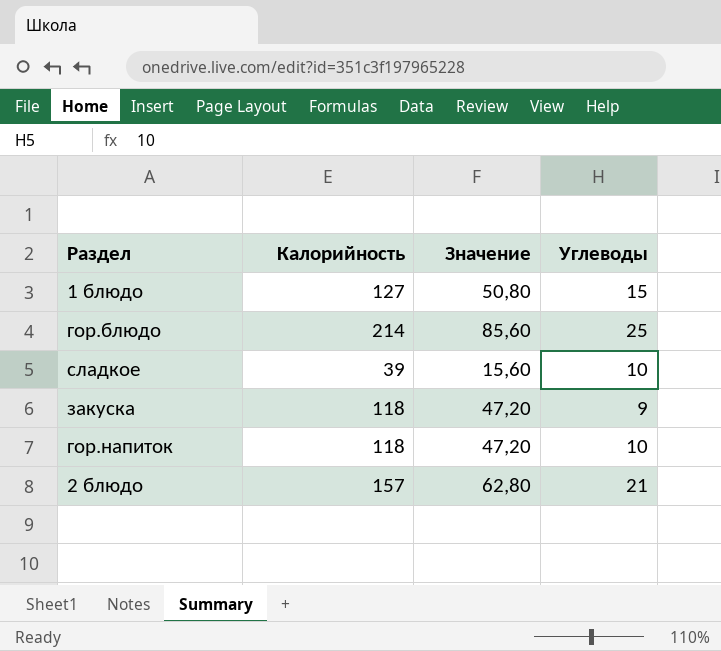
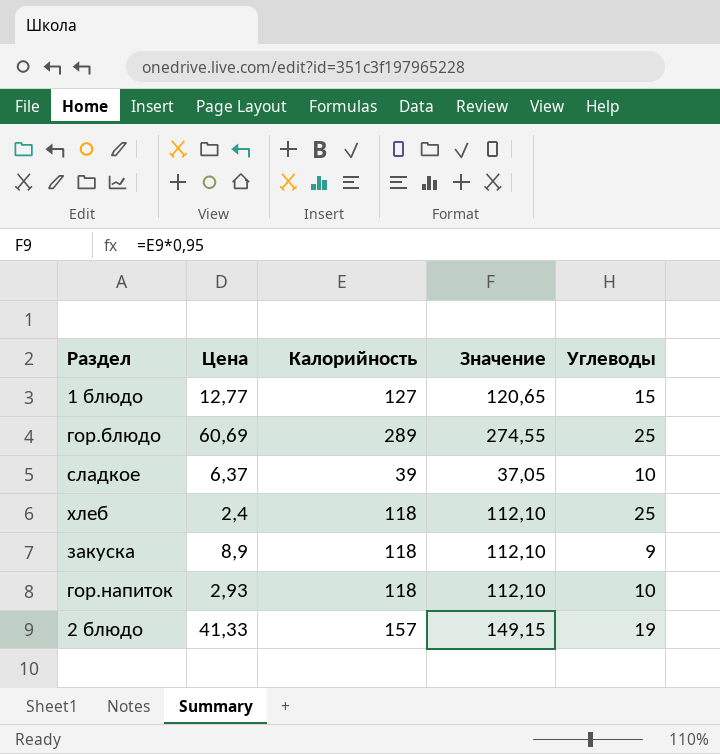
column Цена | position: none -> 2
column Значение | formula: [Калорийность] * 0,4 -> [Калорийность] * 0,95
гор.блюдо | Калорийность: 214 -> 289
row хлеб: none -> 2,4 | 118 | 112,10 | 25
2 блюдо | Углеводы: 21 -> 19

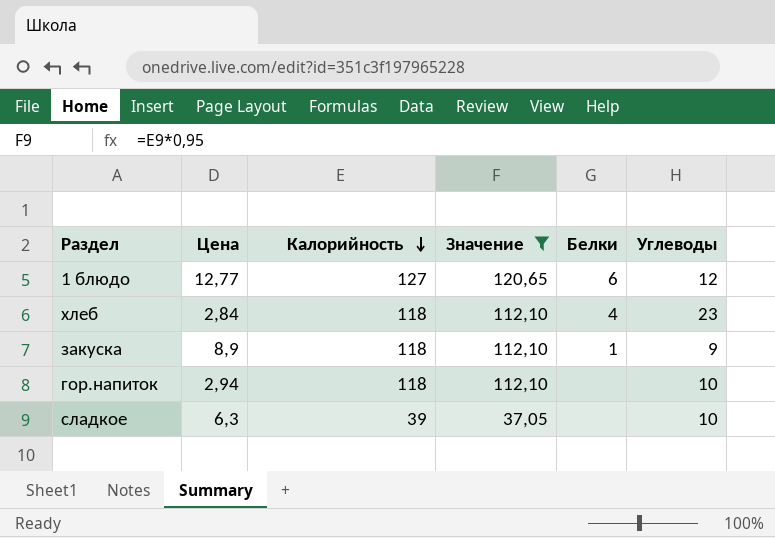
filter: none -> Значение <= 120,65
row order: none -> Калорийность descending
column Белки | position: none -> 5
1 блюдо | Углеводы: 15 -> 12
хлеб | Цена: 2,4 -> 2,84
хлеб | Углеводы: 25 -> 23
гор.напиток | Цена: 2,93 -> 2,94
сладкое | Цена: 6,37 -> 6,3

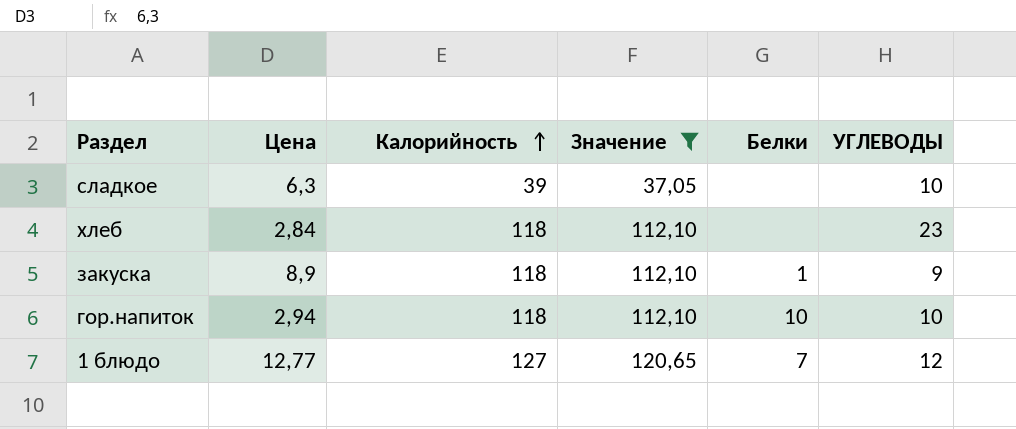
row order: Калорийность descending -> Калорийность ascending
column name: Углеводы -> УГЛЕВОДЫ
хлеб | Белки: 4 -> none
гор.напиток | Белки: none -> 10
1 блюдо | Белки: 6 -> 7

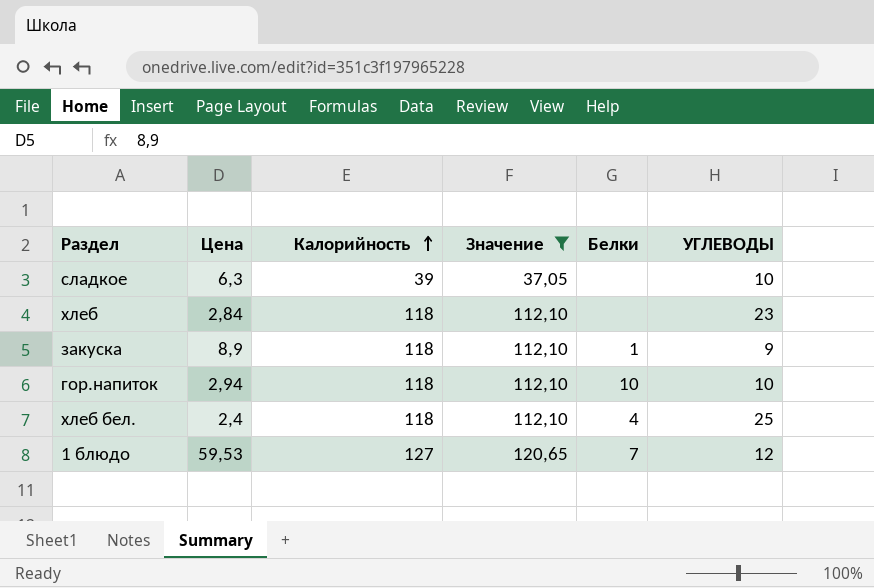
row хлеб бел.: none -> 2,4 | 118 | 112,10 | 4 | 25
1 блюдо | Цена: 12,77 -> 59,53

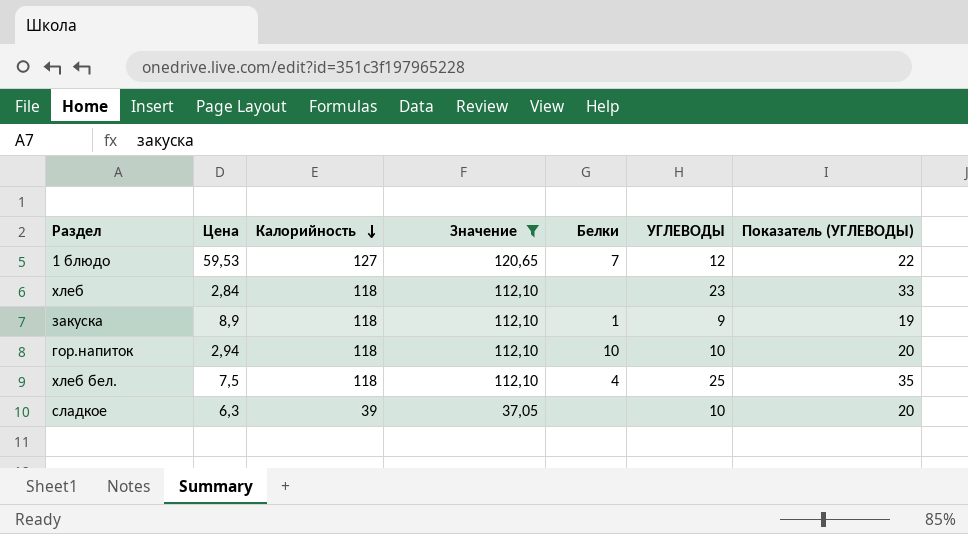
row order: Калорийность ascending -> Калорийность descending
column Показатель (УГЛЕВОДЫ) | formula: none -> [УГЛЕВОДЫ] + 10
хлеб бел. | Цена: 2,4 -> 7,5

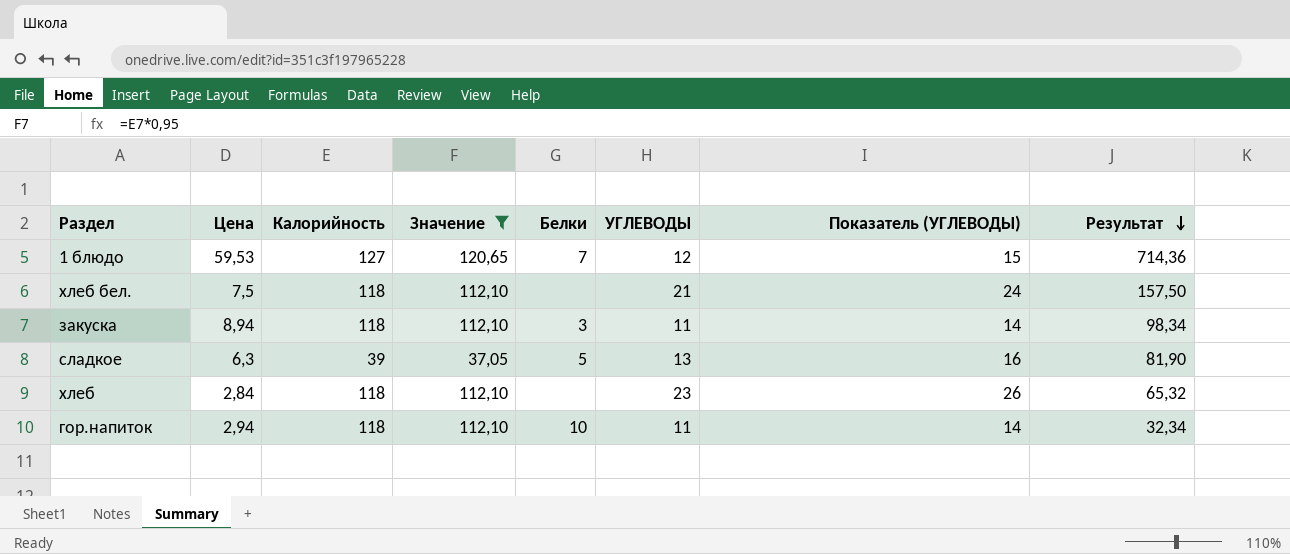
row order: Калорийность descending -> Результат descending
column Показатель (УГЛЕВОДЫ) | formula: [УГЛЕВОДЫ] + 10 -> [УГЛЕВОДЫ] + 3
column Результат | formula: none -> [Цена] * [УГЛЕВОДЫ]
хлеб бел. | Белки: 4 -> none
хлеб бел. | УГЛЕВОДЫ: 25 -> 21
закуска | Цена: 8,9 -> 8,94
закуска | Белки: 1 -> 3
закуска | УГЛЕВОДЫ: 9 -> 11
сладкое | Белки: none -> 5
сладкое | УГЛЕВОДЫ: 10 -> 13
гор.напиток | УГЛЕВОДЫ: 10 -> 11

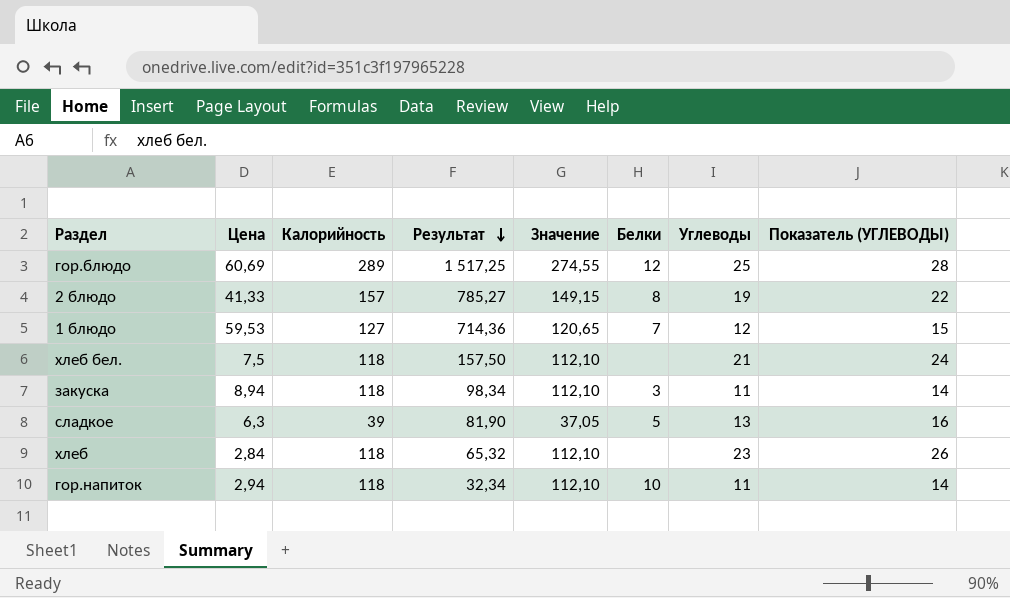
filter: Значение <= 120,65 -> none
column Результат | position: 8 -> 4
column name: УГЛЕВОДЫ -> Углеводы

